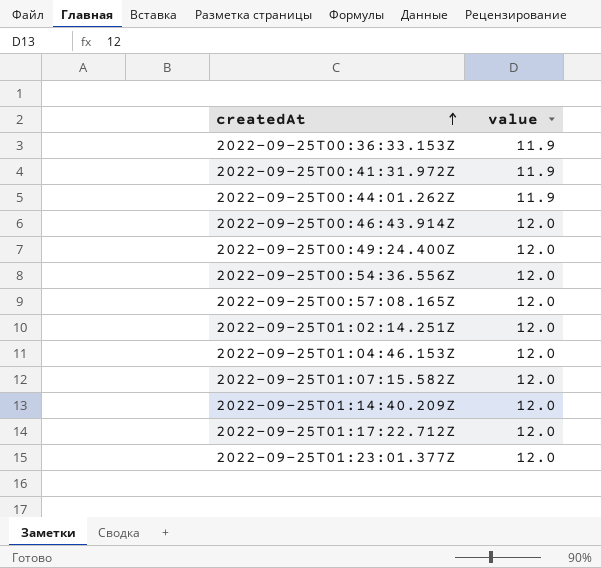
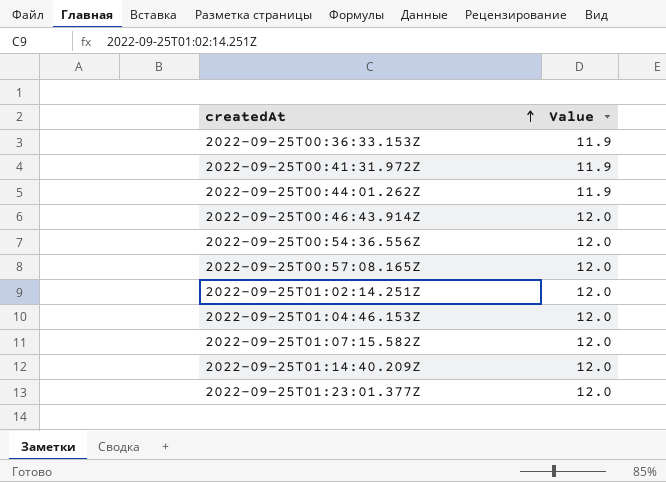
column name: value -> Value
row 2022-09-25T00:49:24.400Z: 12.0 -> none
row 2022-09-25T01:17:22.712Z: 12.0 -> none

